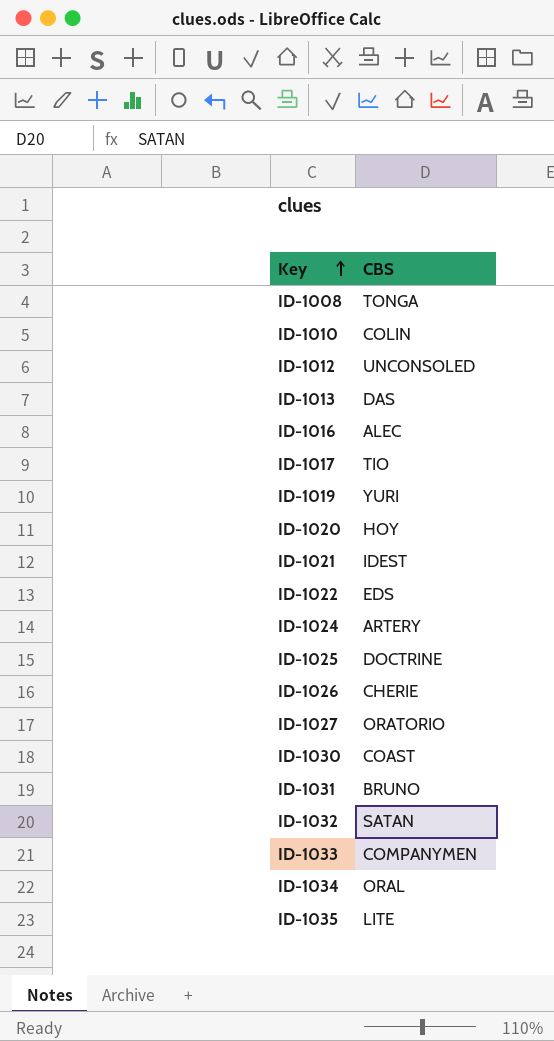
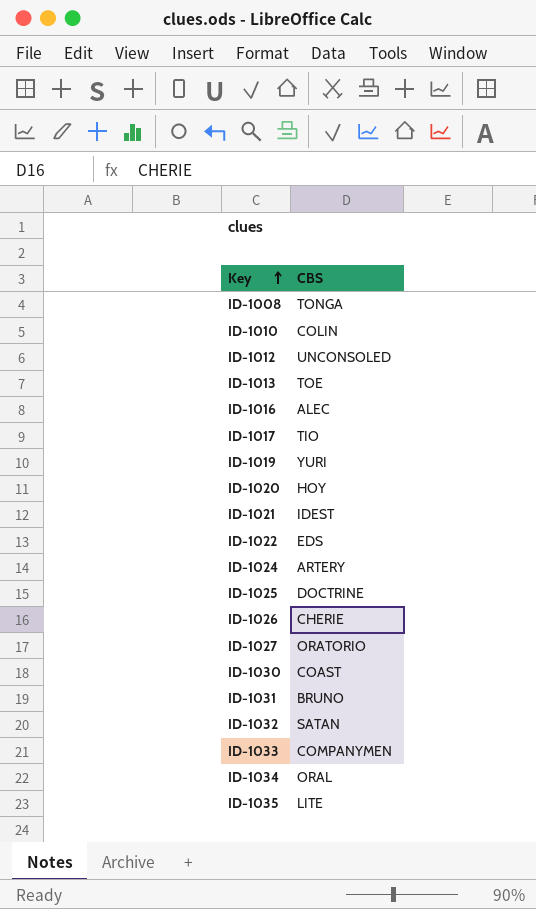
ID-1013 | CBS: DAS -> TOE

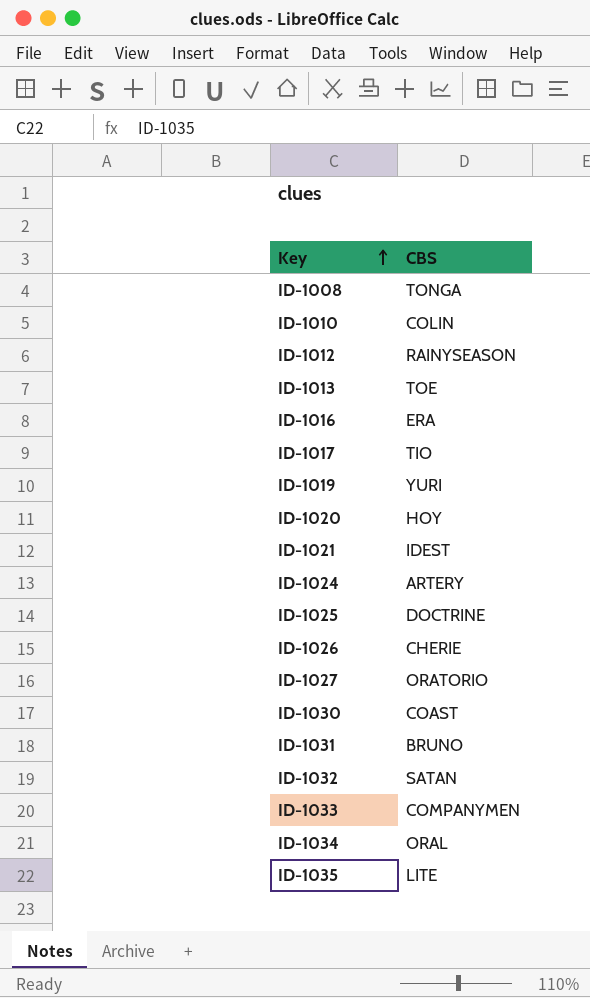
row ID-1022: EDS -> none
ID-1012 | CBS: UNCONSOLED -> RAINYSEASON
ID-1016 | CBS: ALEC -> ERA

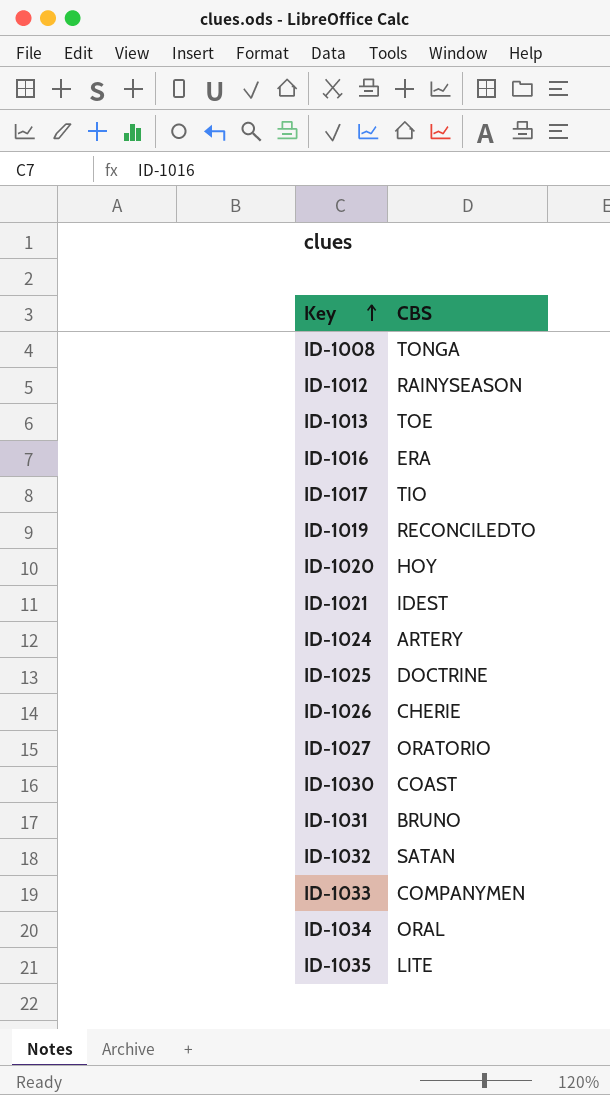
row ID-1010: COLIN -> none
ID-1019 | CBS: YURI -> RECONCILEDTO

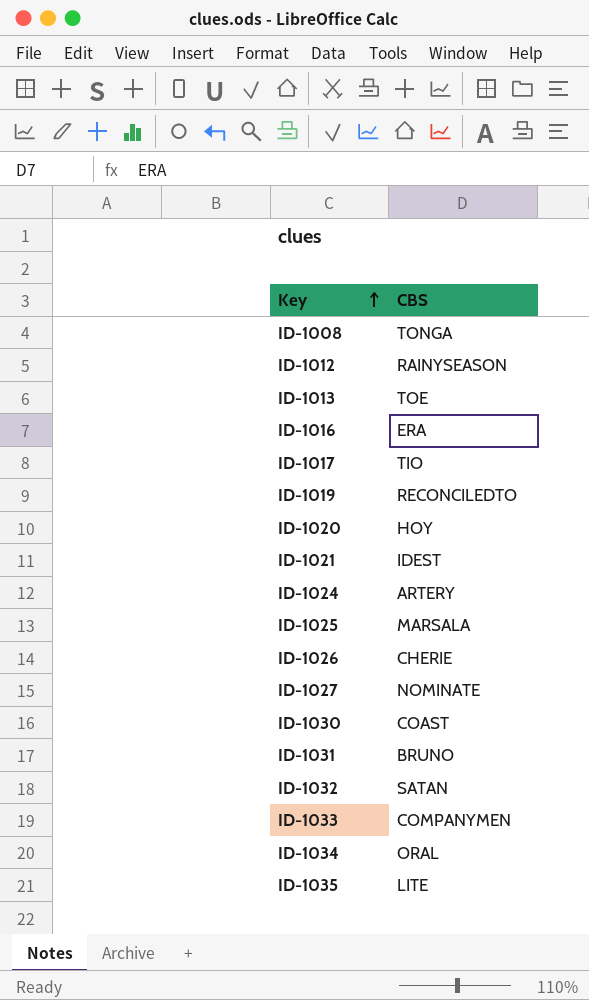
ID-1025 | CBS: DOCTRINE -> MARSALA
ID-1027 | CBS: ORATORIO -> NOMINATE

